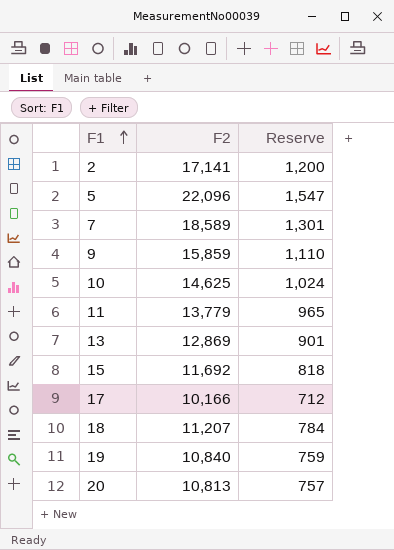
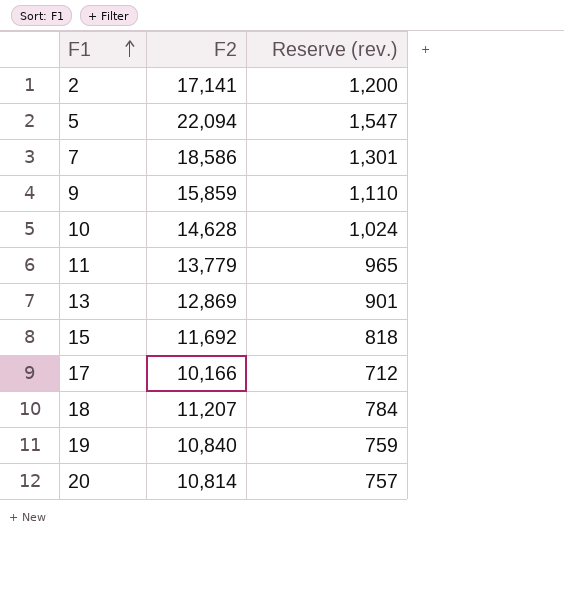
column name: Reserve -> Reserve (rev.)
5 | F2: 22,096 -> 22,094
7 | F2: 18,589 -> 18,586
10 | F2: 14,625 -> 14,628
20 | F2: 10,813 -> 10,814

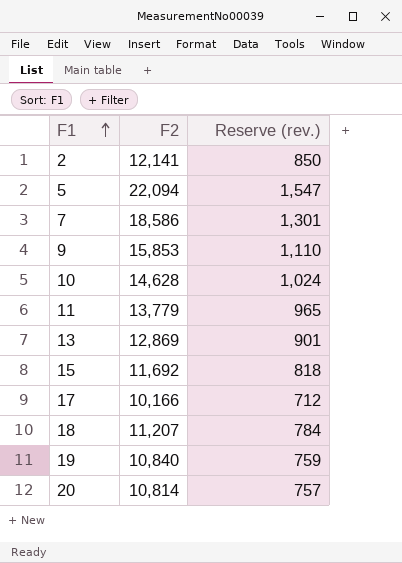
2 | F2: 17,141 -> 12,141
2 | Reserve (rev.): 1,200 -> 850
9 | F2: 15,859 -> 15,853

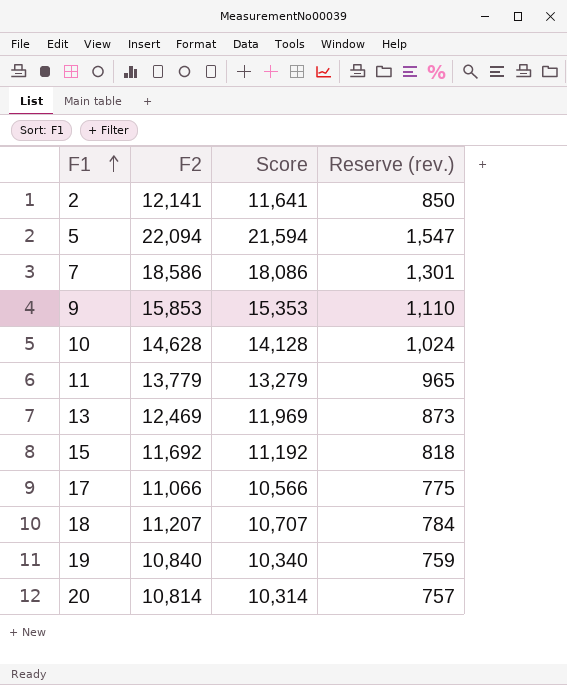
column Score | formula: none -> [F2] - 500
13 | F2: 12,869 -> 12,469
13 | Reserve (rev.): 901 -> 873
17 | F2: 10,166 -> 11,066
17 | Reserve (rev.): 712 -> 775

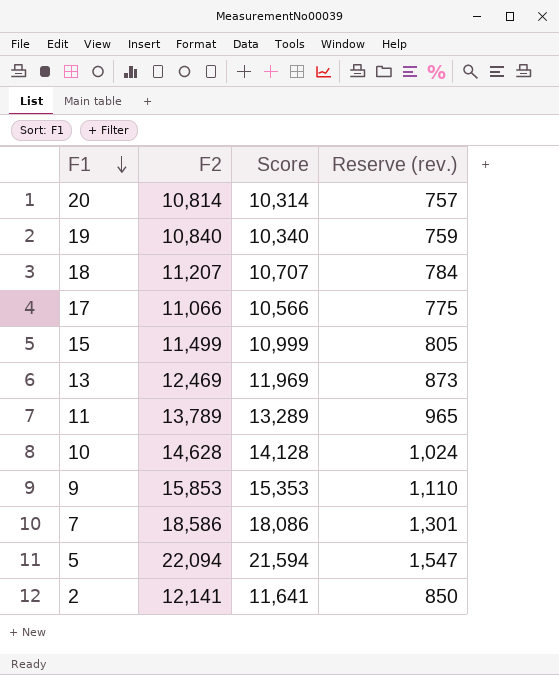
row order: F1 ascending -> F1 descending
15 | F2: 11,692 -> 11,499
15 | Score: 11,192 -> 10,999
15 | Reserve (rev.): 818 -> 805
11 | F2: 13,779 -> 13,789
11 | Score: 13,279 -> 13,289

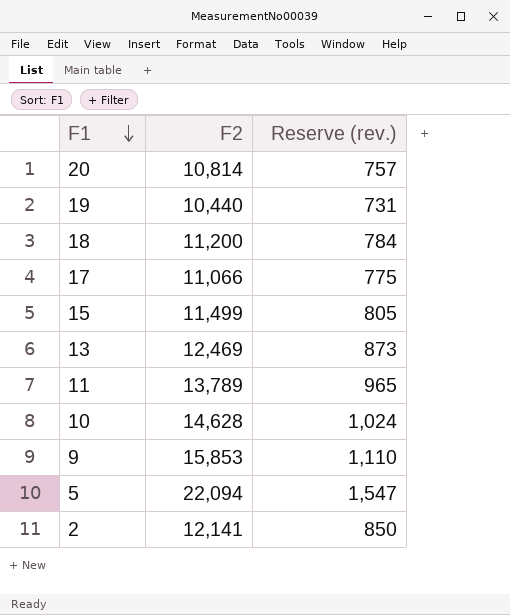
column Score | formula: [F2] - 500 -> none
row 7: 18,586 | 18,086 | 1,301 -> none
19 | F2: 10,840 -> 10,440
19 | Reserve (rev.): 759 -> 731
18 | F2: 11,207 -> 11,200

